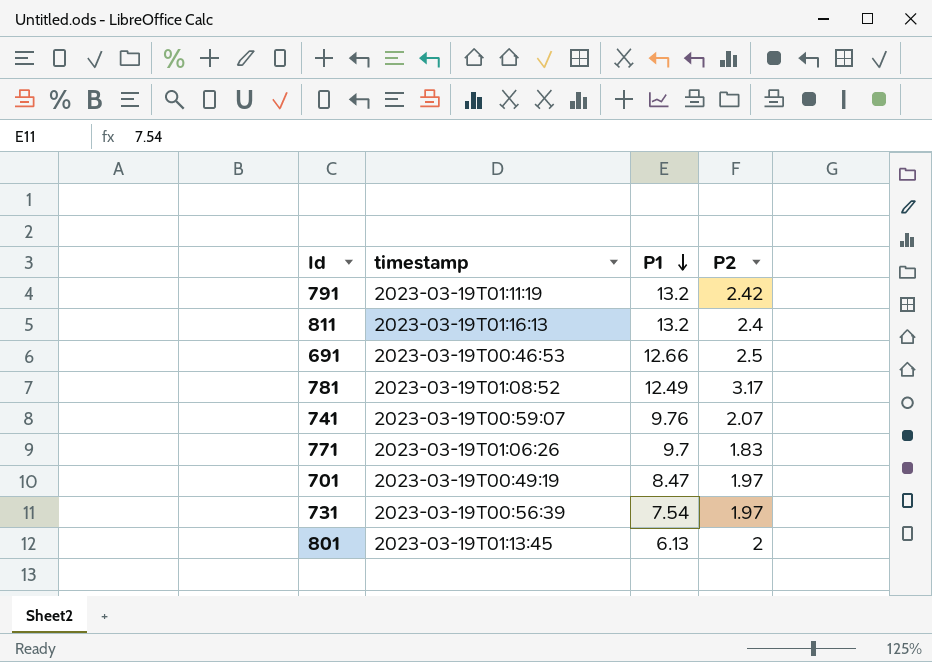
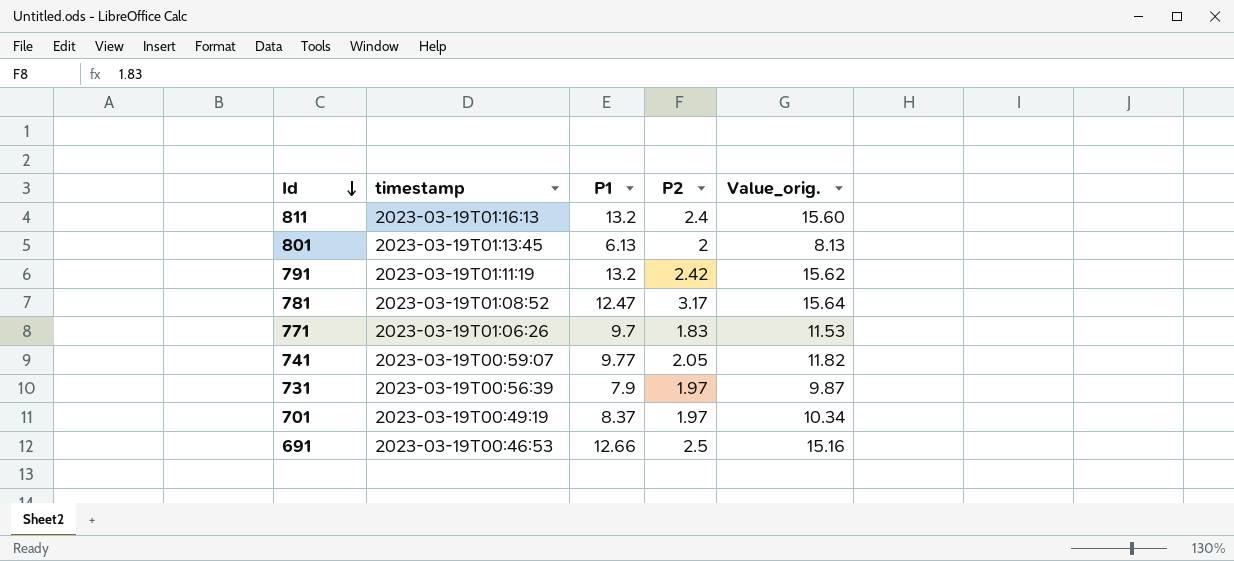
row order: P1 descending -> Id descending
column Value_orig. | formula: none -> [P1] + [P2]
781 | P1: 12.49 -> 12.47
741 | P1: 9.76 -> 9.77
741 | P2: 2.07 -> 2.05
731 | P1: 7.54 -> 7.9
701 | P1: 8.47 -> 8.37

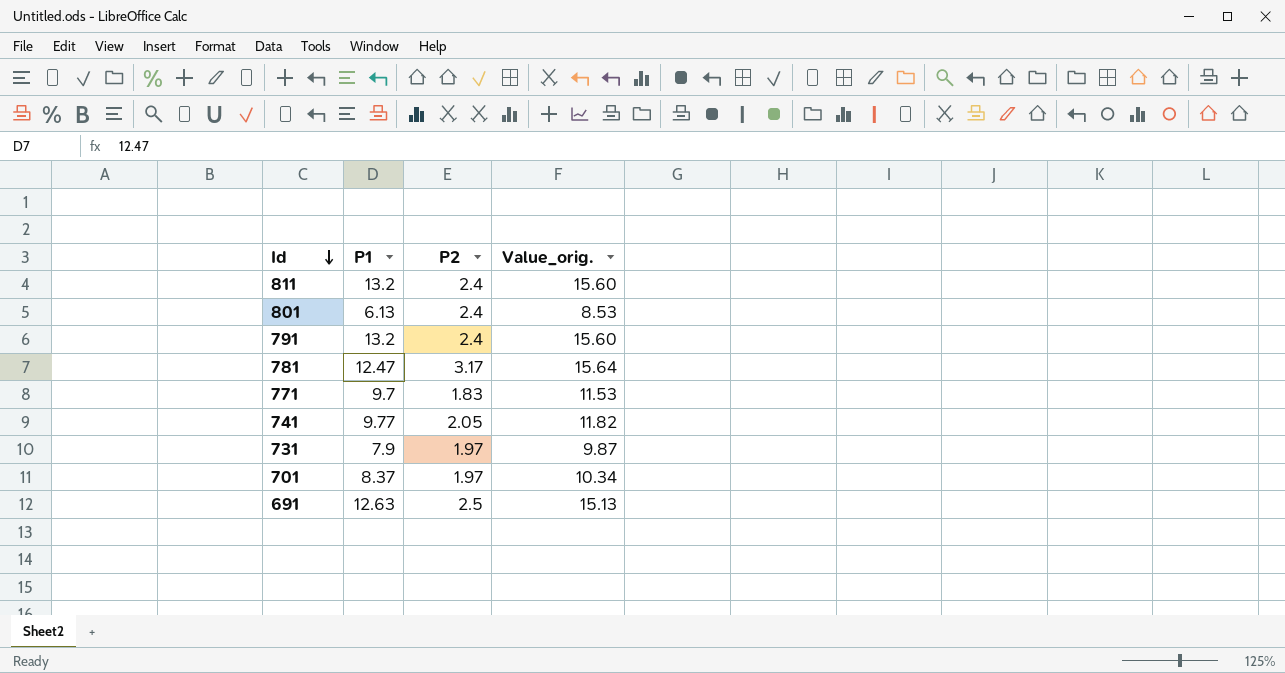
column timestamp | position: 2 -> none
801 | P2: 2 -> 2.4
801 | Value_orig.: 8.13 -> 8.53
791 | P2: 2.42 -> 2.4
791 | Value_orig.: 15.62 -> 15.60
691 | P1: 12.66 -> 12.63
691 | Value_orig.: 15.16 -> 15.13

